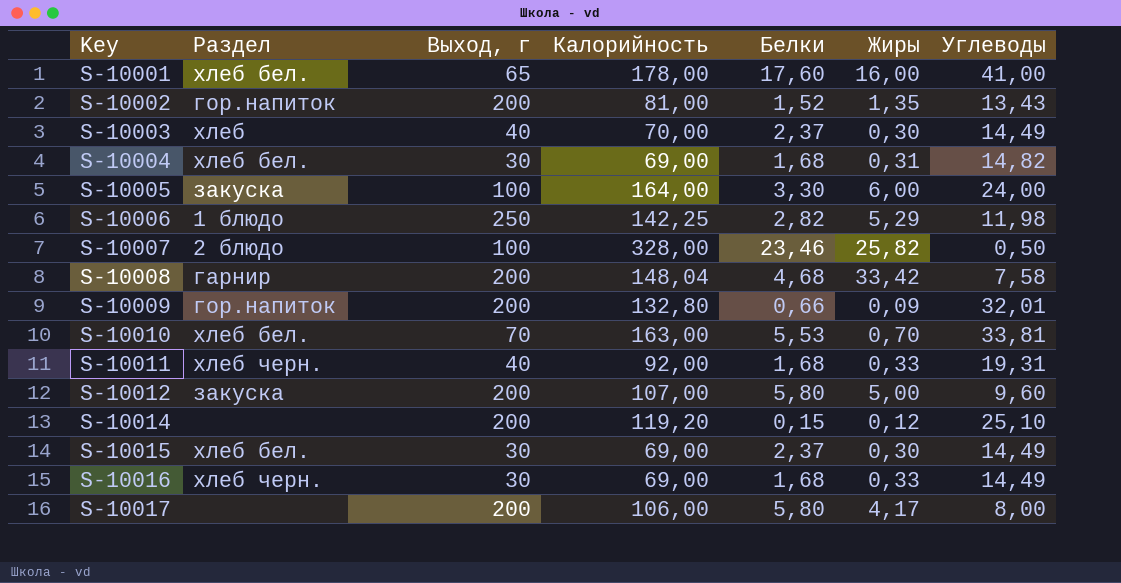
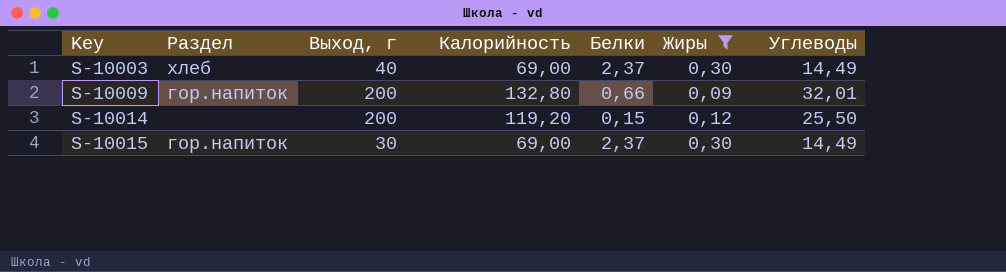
filter: none -> Жиры <= 0,30
S-10003 | Калорийность: 70,00 -> 69,00
S-10014 | Углеводы: 25,10 -> 25,50
S-10015 | Раздел: хлеб бел. -> гор.напиток

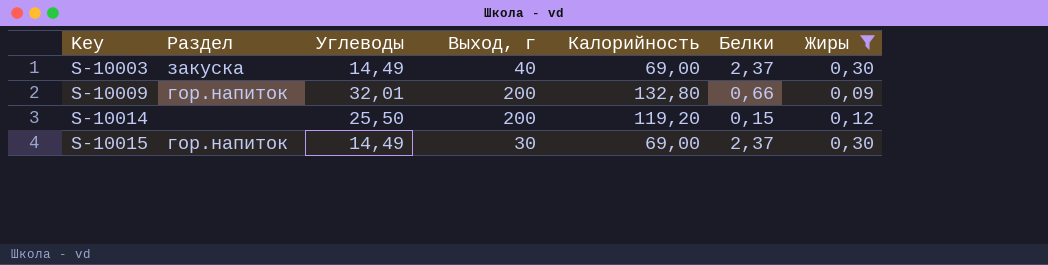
column Углеводы | position: 7 -> 3
S-10003 | Раздел: хлеб -> закуска

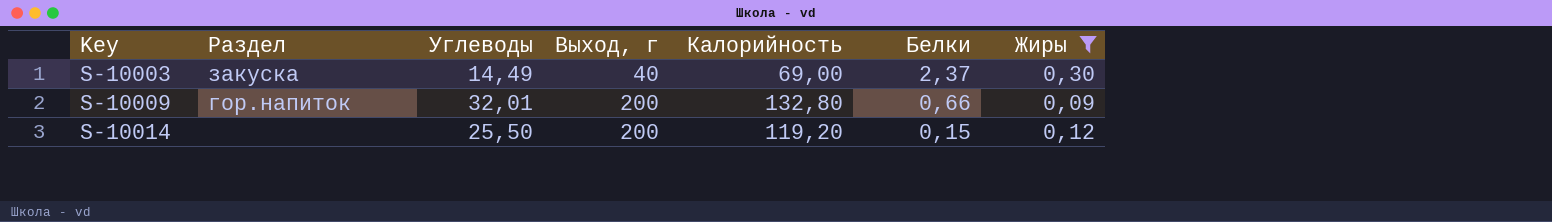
row S-10015: гор.напиток | 14,49 | 30 | 69,00 | 2,37 | 0,30 -> none

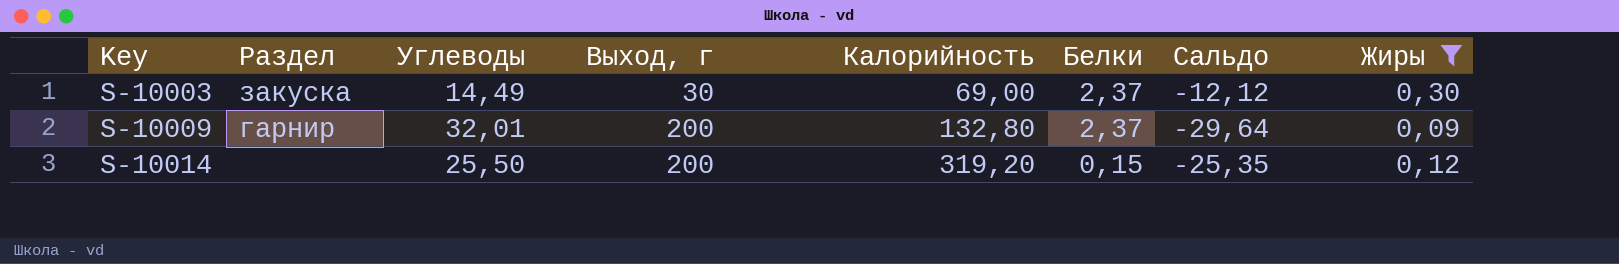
column Сальдо | formula: none -> [Белки] - [Углеводы]
S-10003 | Выход, г: 40 -> 30
S-10009 | Раздел: гор.напиток -> гарнир
S-10009 | Белки: 0,66 -> 2,37
S-10014 | Калорийность: 119,20 -> 319,20

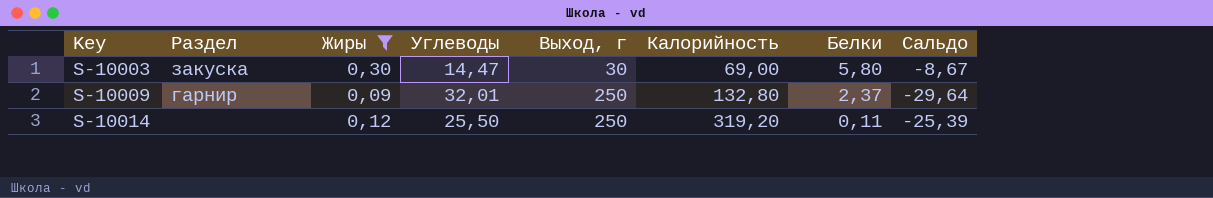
column Жиры | position: 8 -> 3
S-10003 | Углеводы: 14,49 -> 14,47
S-10003 | Белки: 2,37 -> 5,80
S-10003 | Сальдо: -12,12 -> -8,67
S-10009 | Выход, г: 200 -> 250
S-10014 | Выход, г: 200 -> 250
S-10014 | Белки: 0,15 -> 0,11
S-10014 | Сальдо: -25,35 -> -25,39

